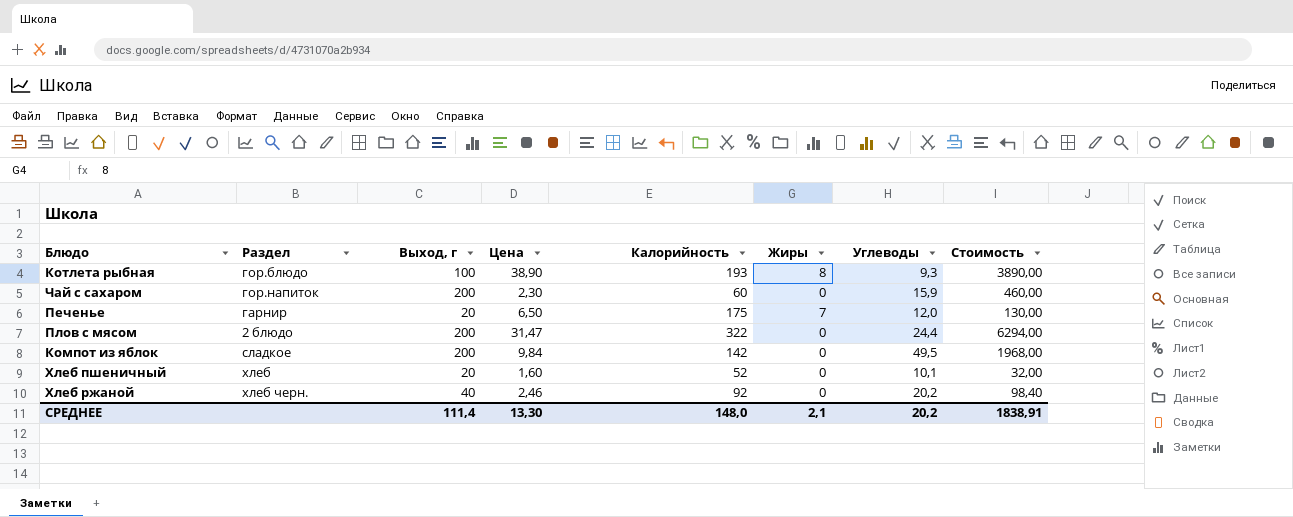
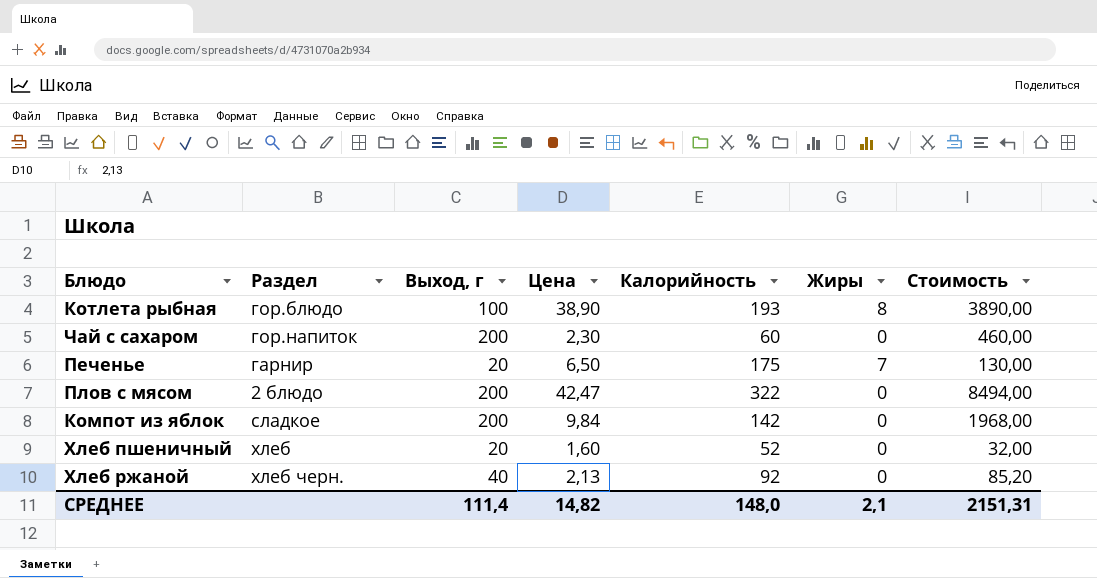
column Углеводы | position: 7 -> none
Плов с мясом | Цена: 31,47 -> 42,47
Плов с мясом | Стоимость: 6294,00 -> 8494,00
Хлеб ржаной | Цена: 2,46 -> 2,13
Хлеб ржаной | Стоимость: 98,40 -> 85,20
СРЕДНЕЕ | Цена: 13,30 -> 14,82
СРЕДНЕЕ | Стоимость: 1838,91 -> 2151,31

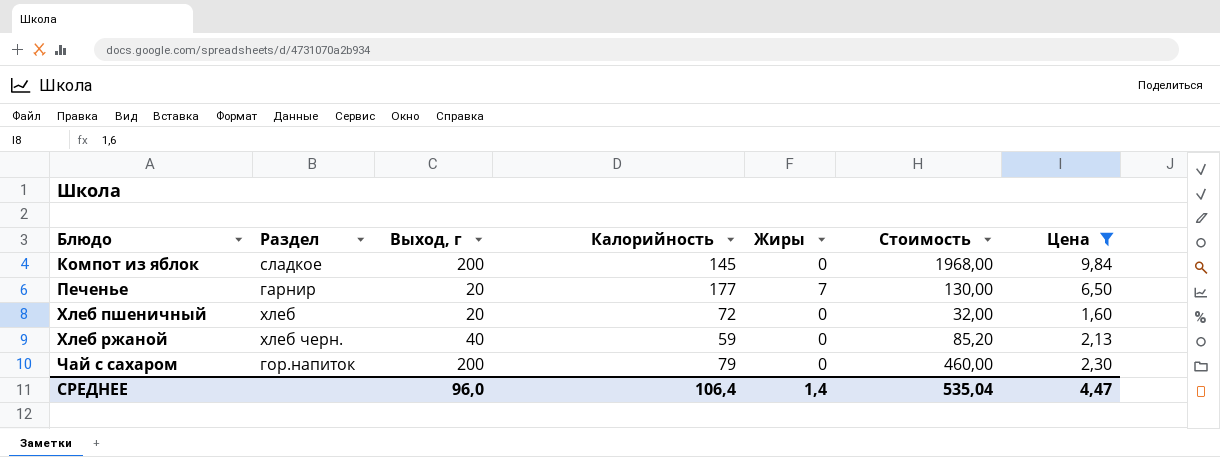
filter: none -> Цена <= 9,84
row order: none -> Блюдо ascending
column Цена | position: 4 -> 7
Компот из яблок | Калорийность: 142 -> 145
Печенье | Калорийность: 175 -> 177
Хлеб пшеничный | Калорийность: 52 -> 72
Хлеб ржаной | Калорийность: 92 -> 59
Чай с сахаром | Калорийность: 60 -> 79
СРЕДНЕЕ | Выход, г: 111,4 -> 96,0
СРЕДНЕЕ | Калорийность: 148,0 -> 106,4
СРЕДНЕЕ | Жиры: 2,1 -> 1,4
СРЕДНЕЕ | Стоимость: 2151,31 -> 535,04
СРЕДНЕЕ | Цена: 14,82 -> 4,47

